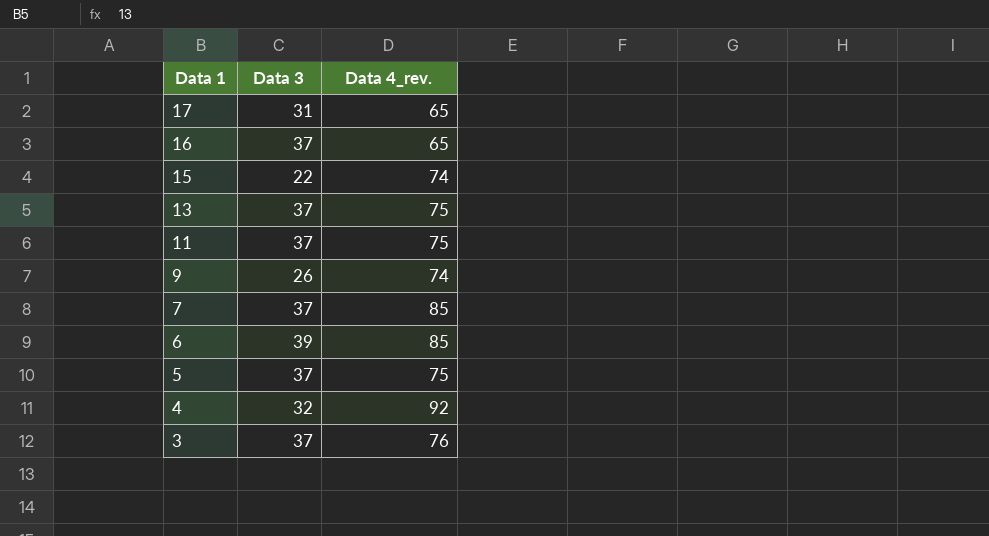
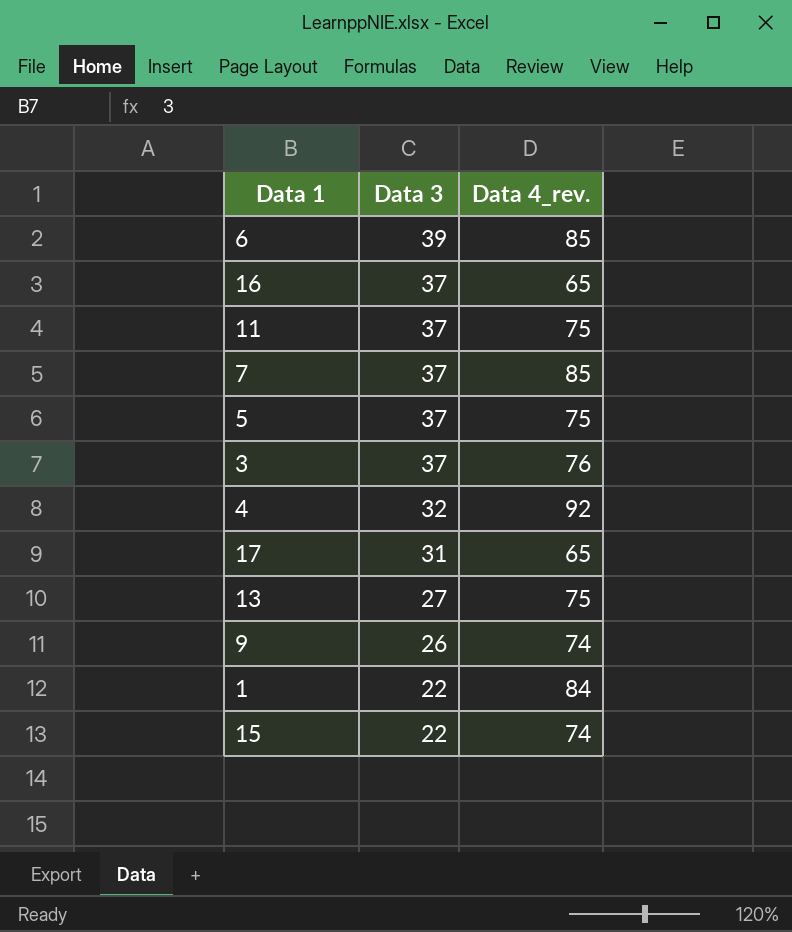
row order: Data 1 descending -> Data 3 descending
13 | Data 3: 37 -> 27
row 1: none -> 22 | 84

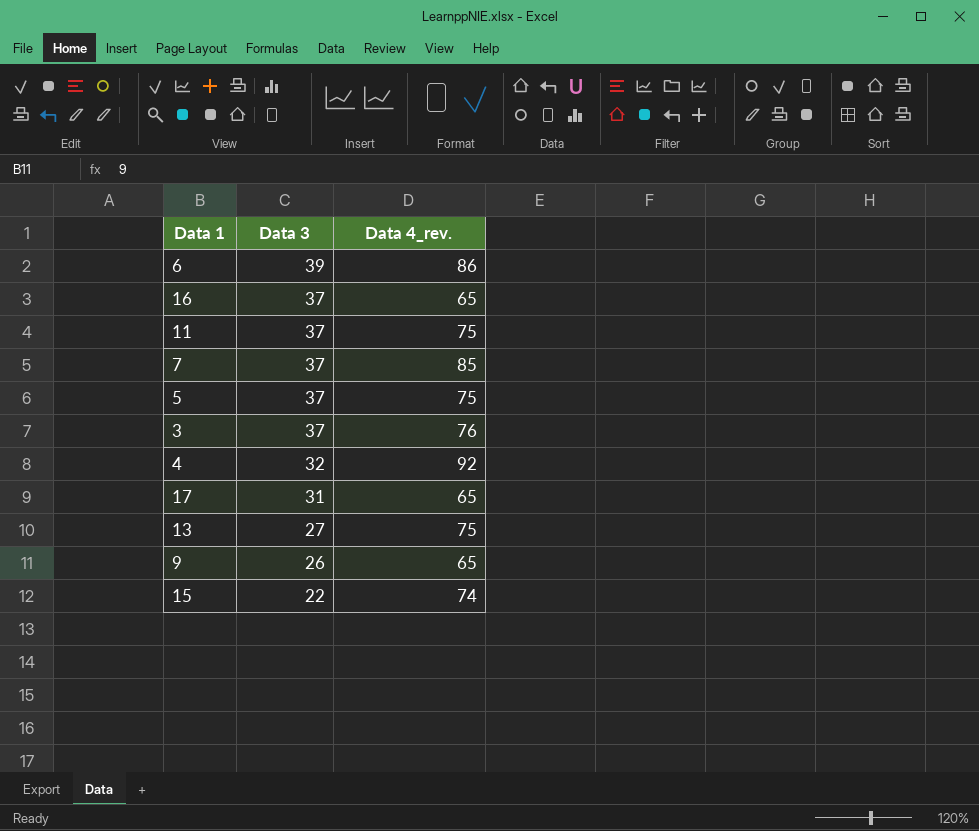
row 1: 22 | 84 -> none
6 | Data 4_rev.: 85 -> 86
9 | Data 4_rev.: 74 -> 65

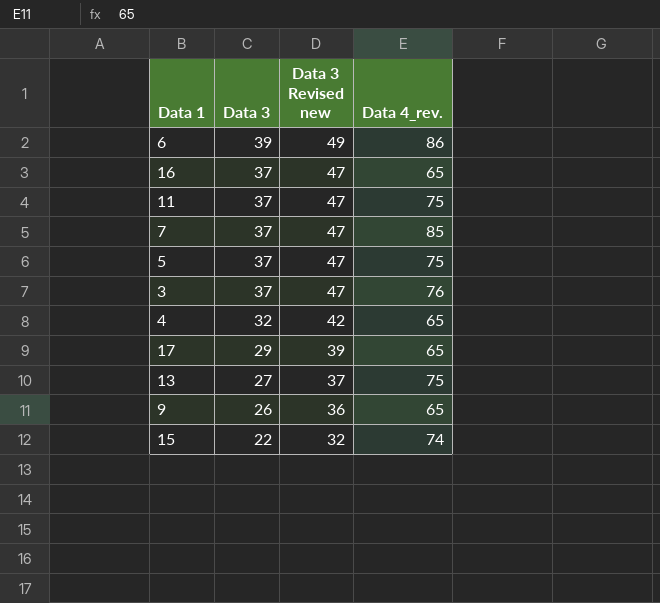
column Data 3 Revised new | formula: none -> [Data 3] + 10
4 | Data 4_rev.: 92 -> 65
17 | Data 3: 31 -> 29

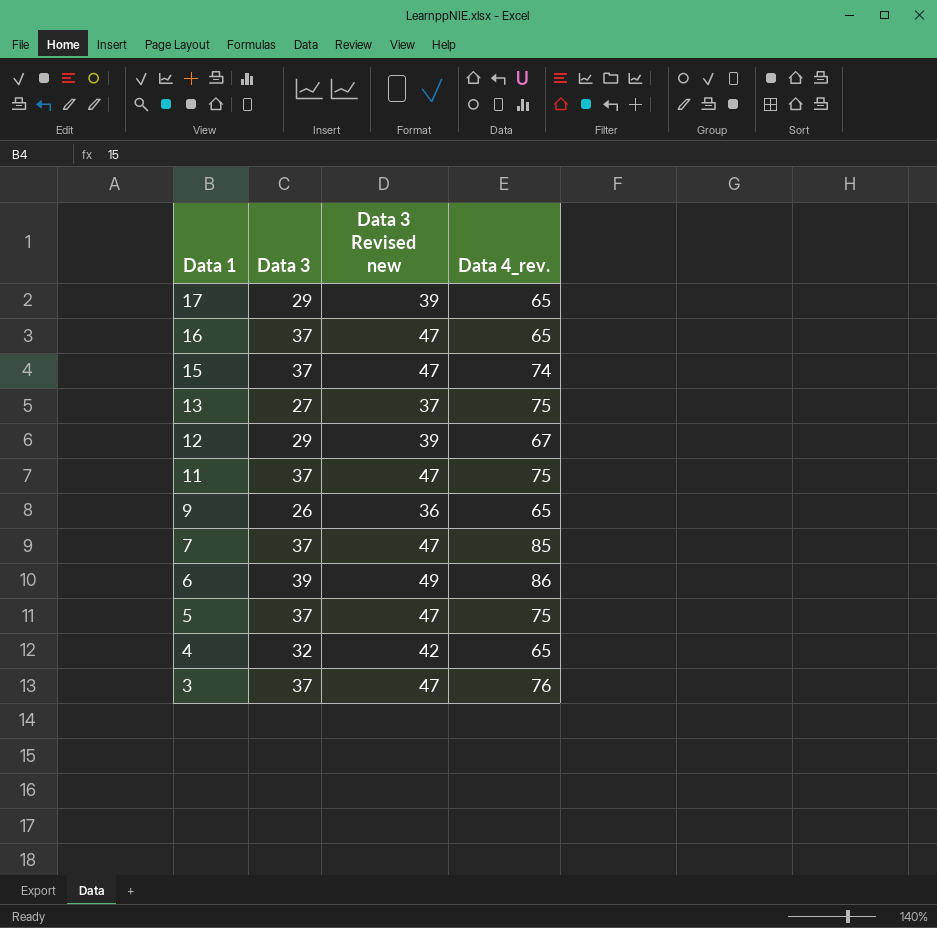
row order: Data 3 descending -> Data 1 descending
15 | Data 3: 22 -> 37
15 | Data 3 Revised new: 32 -> 47
row 12: none -> 29 | 39 | 67

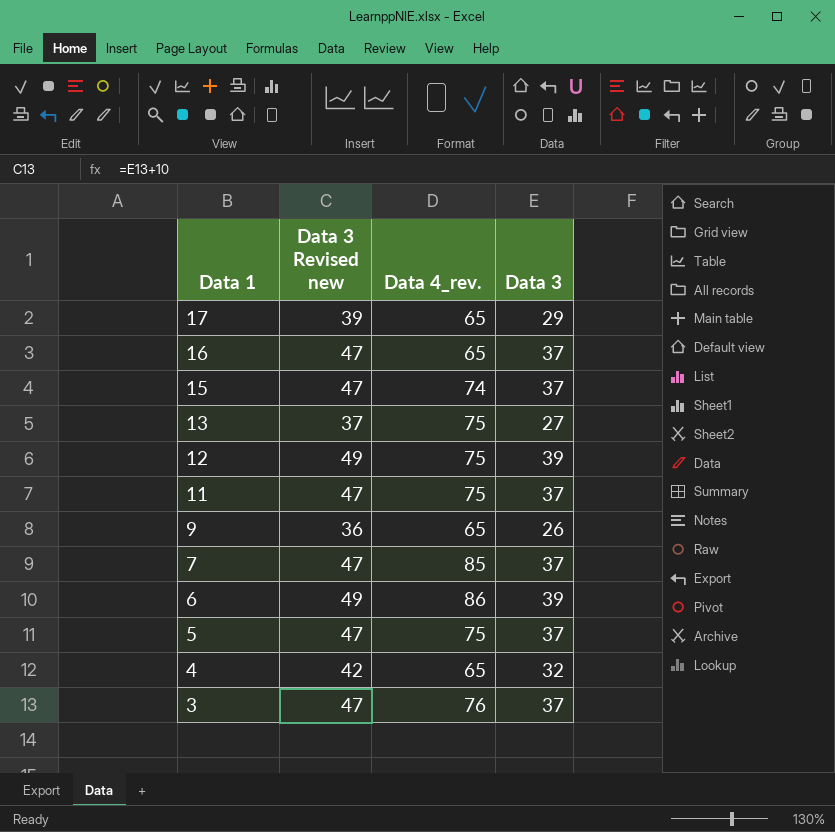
column Data 3 | position: 2 -> 4
12 | Data 3 Revised new: 39 -> 49
12 | Data 4_rev.: 67 -> 75
12 | Data 3: 29 -> 39

